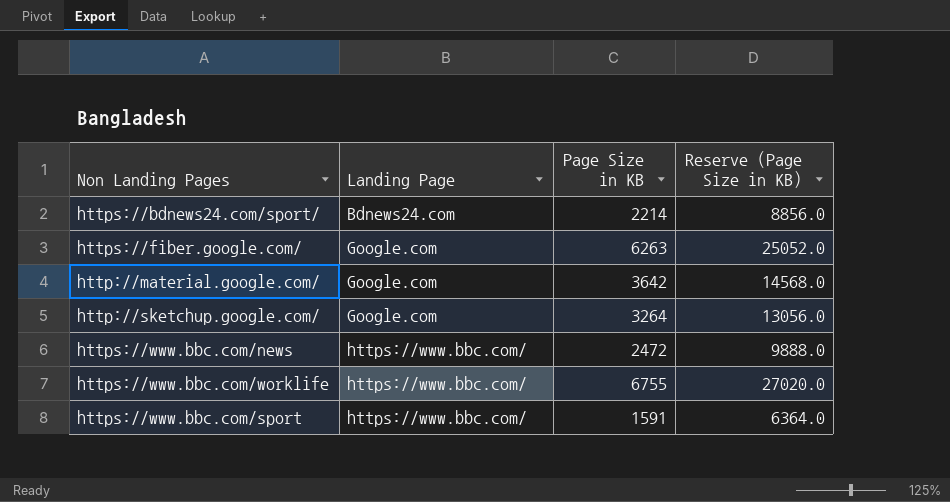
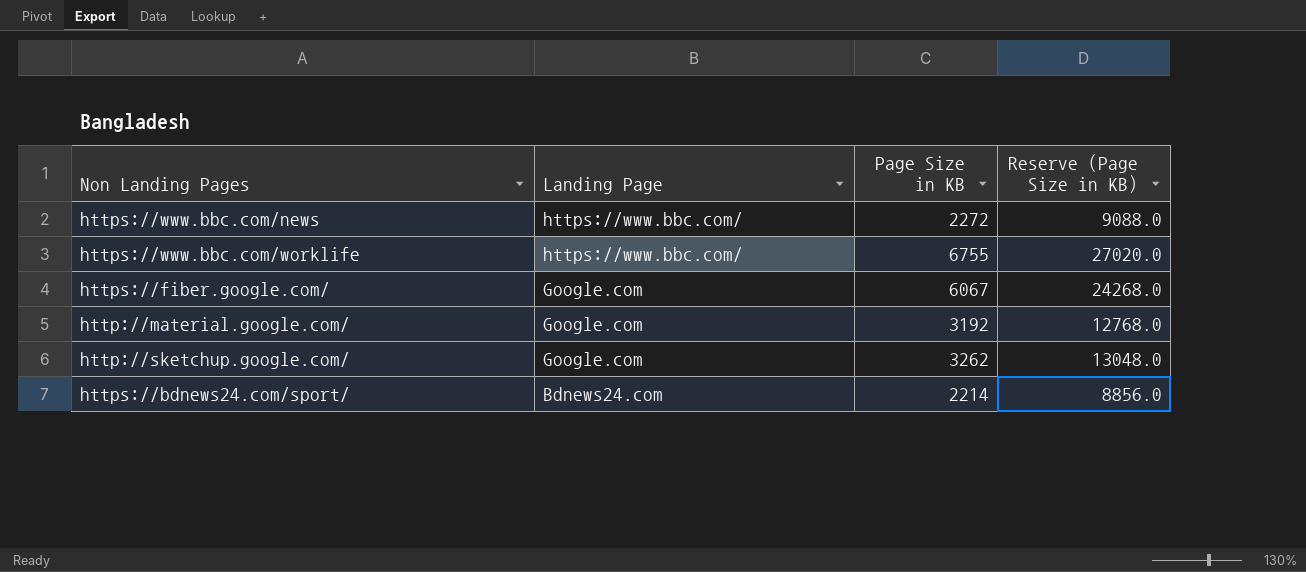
row order: Landing Page ascending -> Landing Page descending
row https://www.bbc.com/sport: https://www.bbc.com/ | 1591 | 6364.0 -> none
https://www.bbc.com/news | Page Size in KB: 2472 -> 2272
https://www.bbc.com/news | Reserve (Page Size in KB): 9888.0 -> 9088.0
https://fiber.google.com/ | Page Size in KB: 6263 -> 6067
https://fiber.google.com/ | Reserve (Page Size in KB): 25052.0 -> 24268.0
http://material.google.com/ | Page Size in KB: 3642 -> 3192
http://material.google.com/ | Reserve (Page Size in KB): 14568.0 -> 12768.0
http://sketchup.google.com/ | Page Size in KB: 3264 -> 3262
http://sketchup.google.com/ | Reserve (Page Size in KB): 13056.0 -> 13048.0

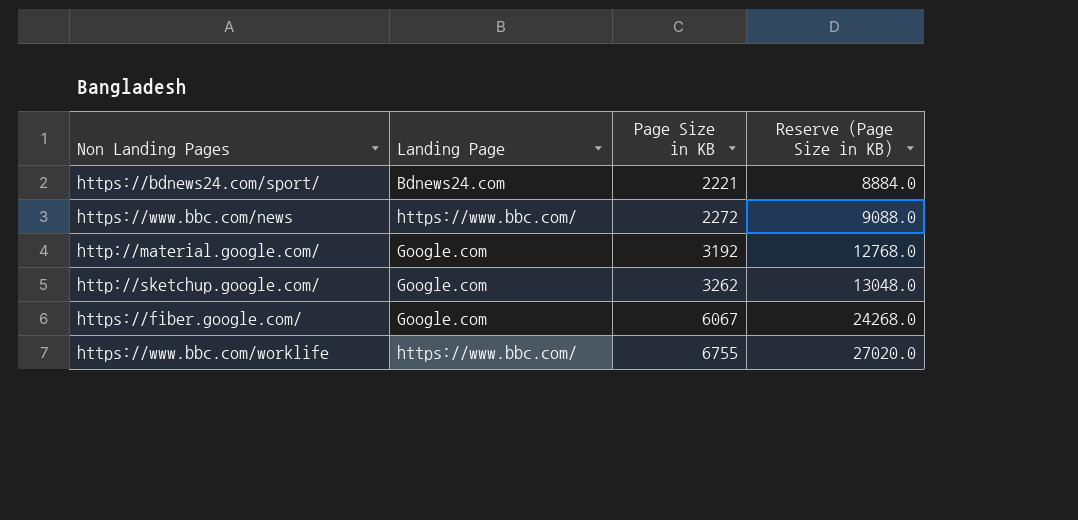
row order: Landing Page descending -> Page Size in KB ascending
https://bdnews24.com/sport/ | Page Size in KB: 2214 -> 2221
https://bdnews24.com/sport/ | Reserve (Page Size in KB): 8856.0 -> 8884.0

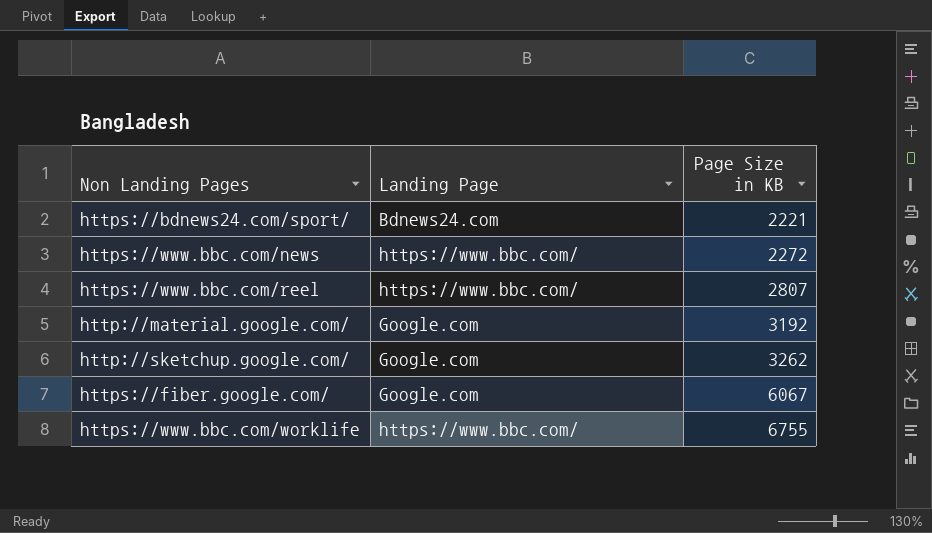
column Reserve (Page Size in KB) | formula: [Page Size in KB] * 4 -> none
row https://www.bbc.com/reel: none -> https://www.bbc.com/ | 2807

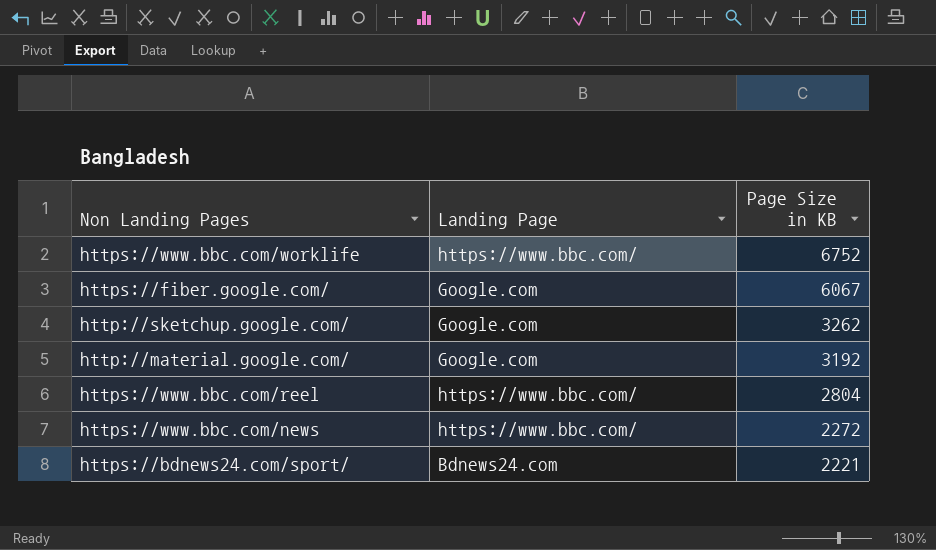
row order: Page Size in KB ascending -> Page Size in KB descending
https://www.bbc.com/worklife | Page Size in KB: 6755 -> 6752
https://www.bbc.com/reel | Page Size in KB: 2807 -> 2804

